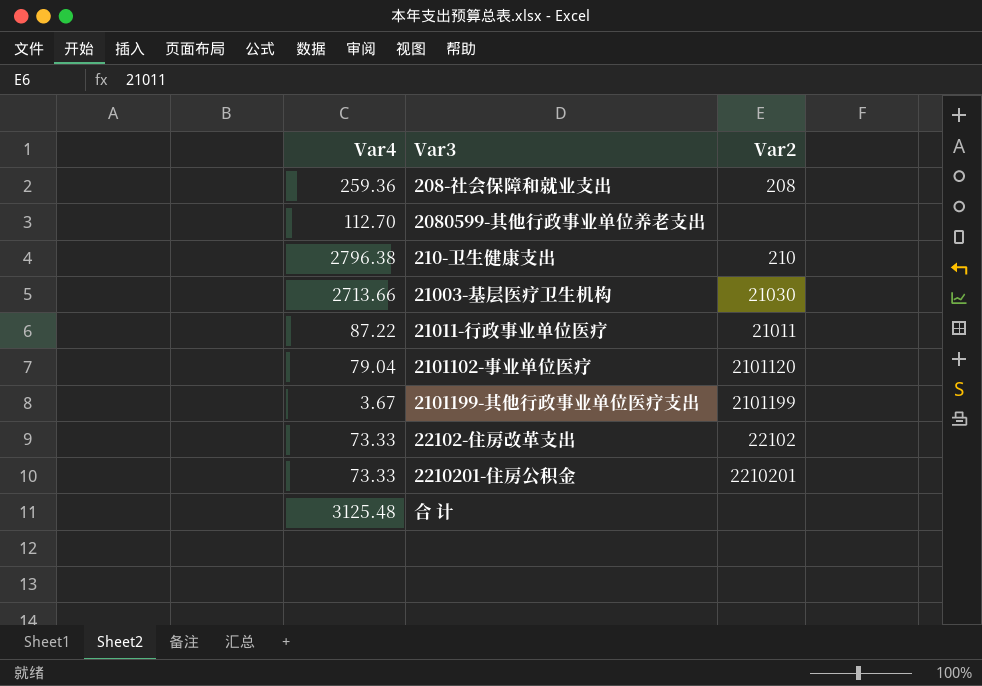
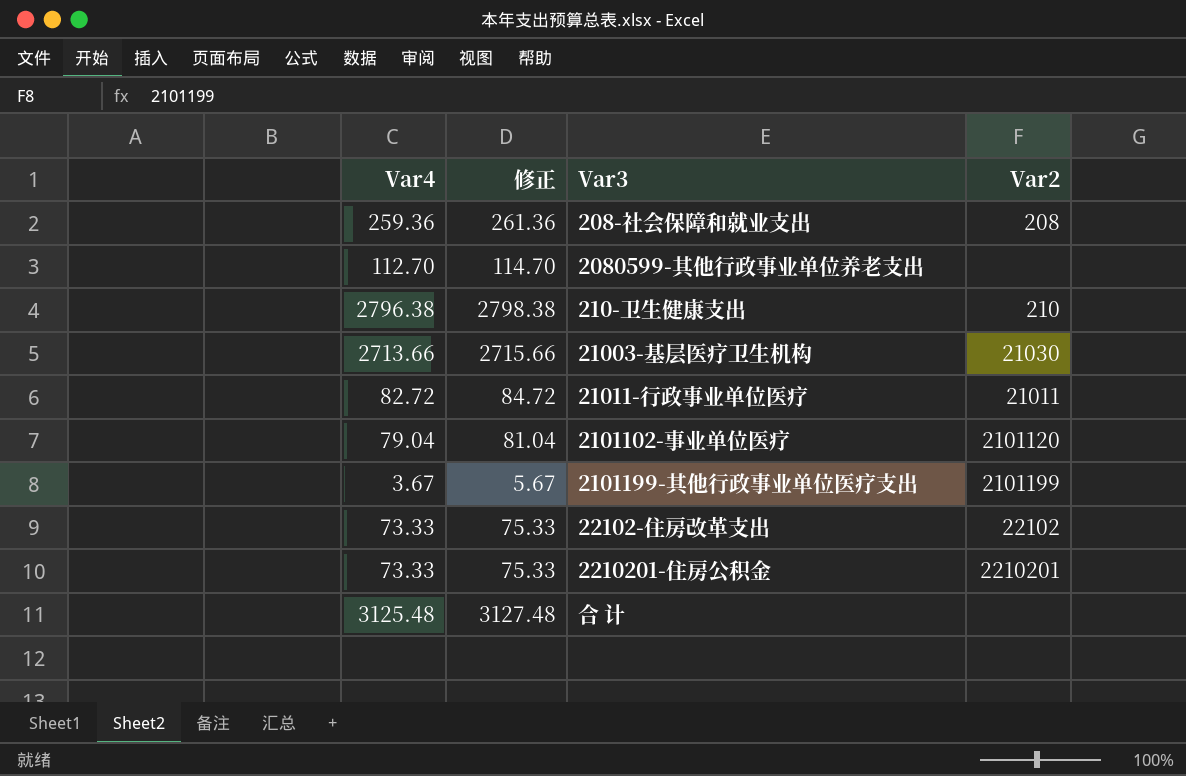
column 修正 | formula: none -> [Var4] + 2
21011-行政事业单位医疗 | Var4: 87.22 -> 82.72

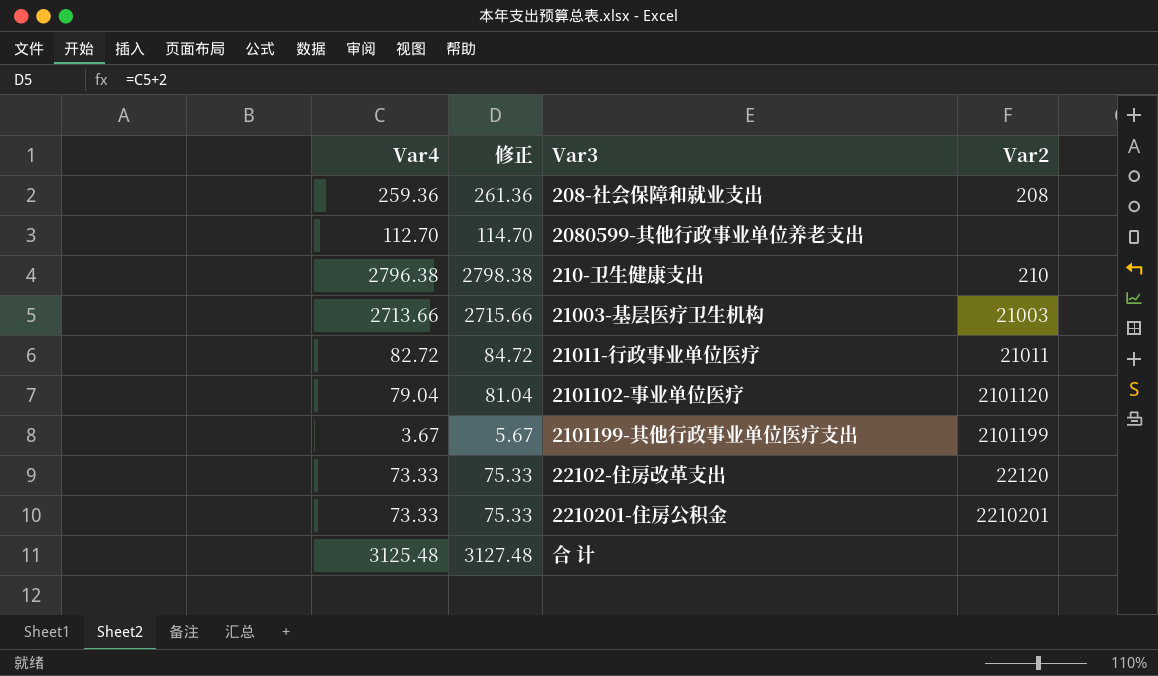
21003-基层医疗卫生机构 | Var2: 21030 -> 21003
22102-住房改革支出 | Var2: 22102 -> 22120

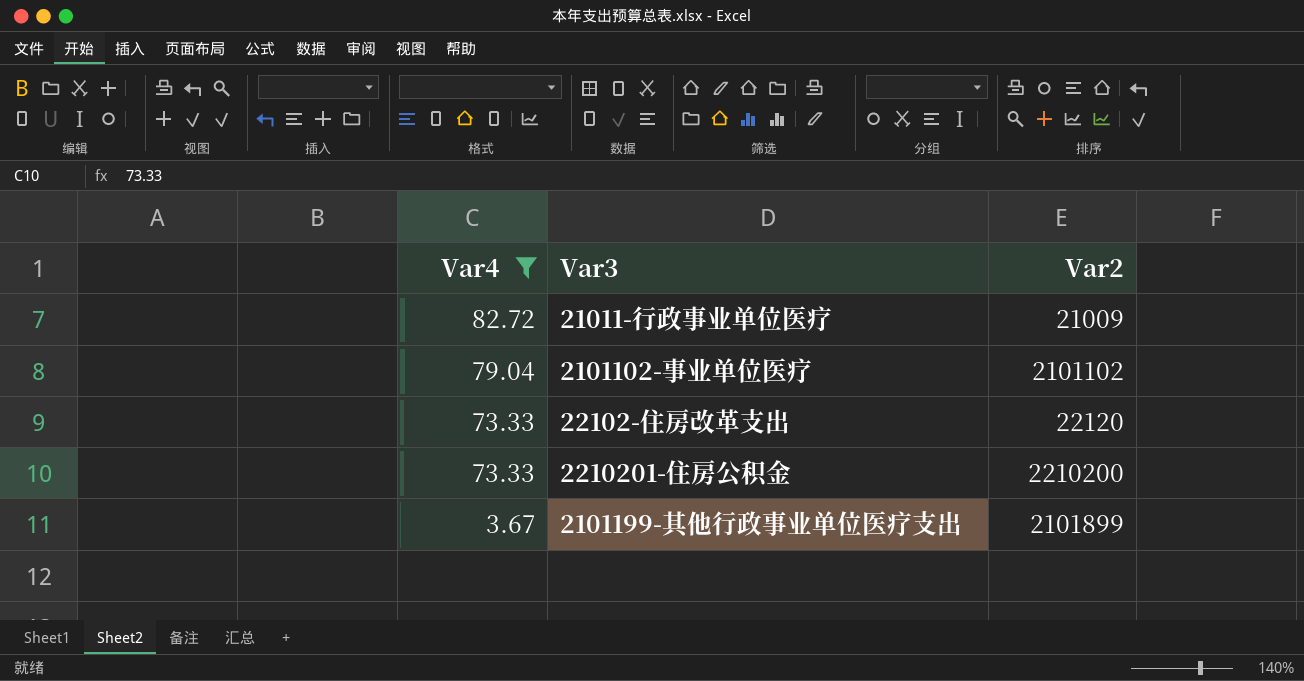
filter: none -> Var4 <= 82.72
row order: none -> Var4 descending
column 修正 | formula: [Var4] + 2 -> none
21011-行政事业单位医疗 | Var2: 21011 -> 21009
2101102-事业单位医疗 | Var2: 2101120 -> 2101102
2210201-住房公积金 | Var2: 2210201 -> 2210200
2101199-其他行政事业单位医疗支出 | Var2: 2101199 -> 2101899

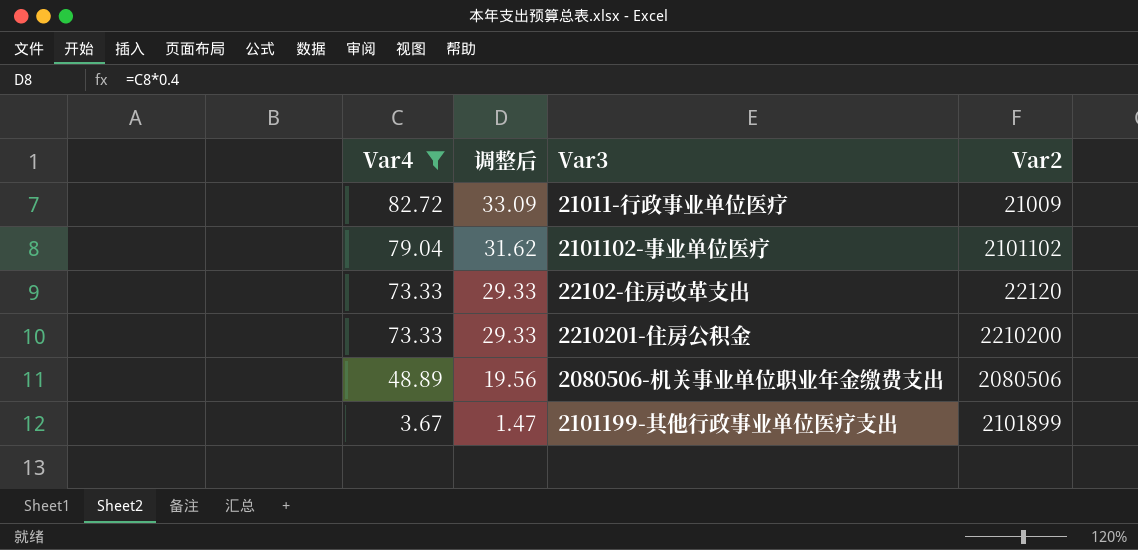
column 调整后 | formula: none -> [Var4] * 0.4
row 2080506-机关事业单位职业年金缴费支出: none -> 48.89 | 19.56 | 2080506

